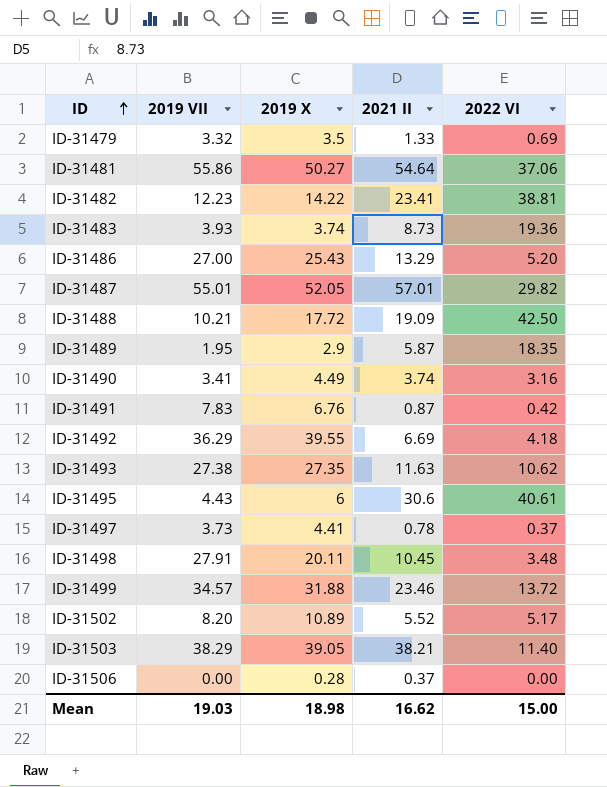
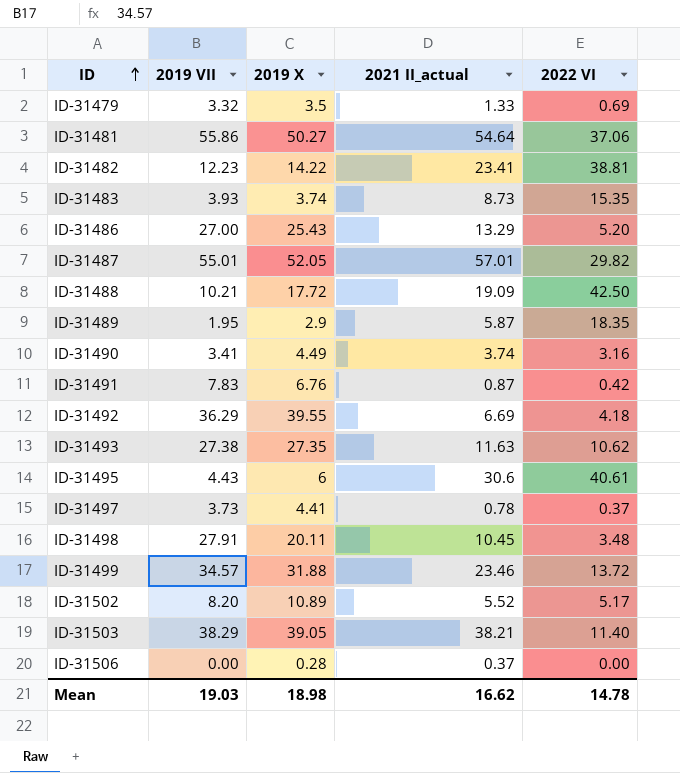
column name: 2021 II -> 2021 II_actual
ID-31483 | 2022 VI: 19.36 -> 15.35
Mean | 2022 VI: 15.00 -> 14.78

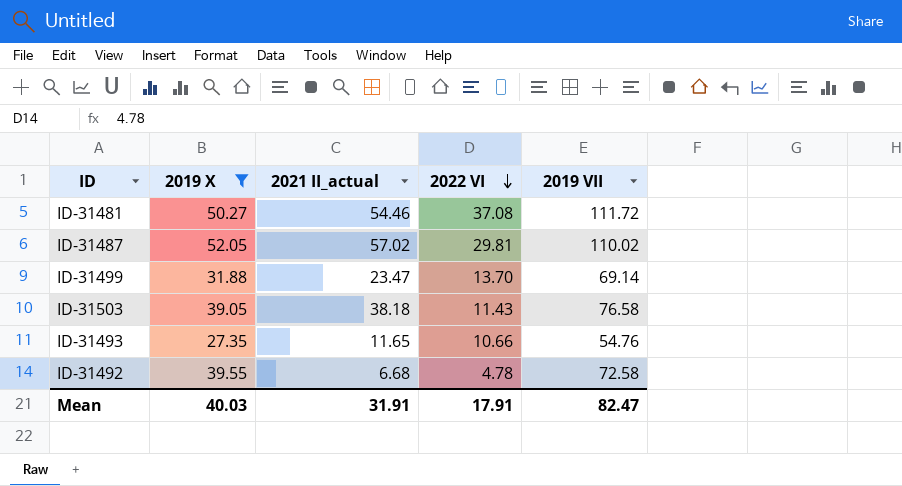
filter: none -> 2019 X >= 27.35
row order: ID ascending -> 2022 VI descending
column 2019 VII | position: 2 -> 5
ID-31481 | 2021 II_actual: 54.64 -> 54.46
ID-31481 | 2022 VI: 37.06 -> 37.08
ID-31481 | 2019 VII: 55.86 -> 111.72
ID-31487 | 2021 II_actual: 57.01 -> 57.02
ID-31487 | 2022 VI: 29.82 -> 29.81
ID-31487 | 2019 VII: 55.01 -> 110.02
ID-31499 | 2021 II_actual: 23.46 -> 23.47
ID-31499 | 2022 VI: 13.72 -> 13.70
ID-31499 | 2019 VII: 34.57 -> 69.14
ID-31503 | 2021 II_actual: 38.21 -> 38.18
ID-31503 | 2022 VI: 11.40 -> 11.43
ID-31503 | 2019 VII: 38.29 -> 76.58
ID-31493 | 2021 II_actual: 11.63 -> 11.65
ID-31493 | 2022 VI: 10.62 -> 10.66
ID-31493 | 2019 VII: 27.38 -> 54.76
ID-31492 | 2021 II_actual: 6.69 -> 6.68
ID-31492 | 2022 VI: 4.18 -> 4.78
ID-31492 | 2019 VII: 36.29 -> 72.58
Mean | 2019 X: 18.98 -> 40.03
Mean | 2021 II_actual: 16.62 -> 31.91
Mean | 2022 VI: 14.78 -> 17.91
Mean | 2019 VII: 19.03 -> 82.47

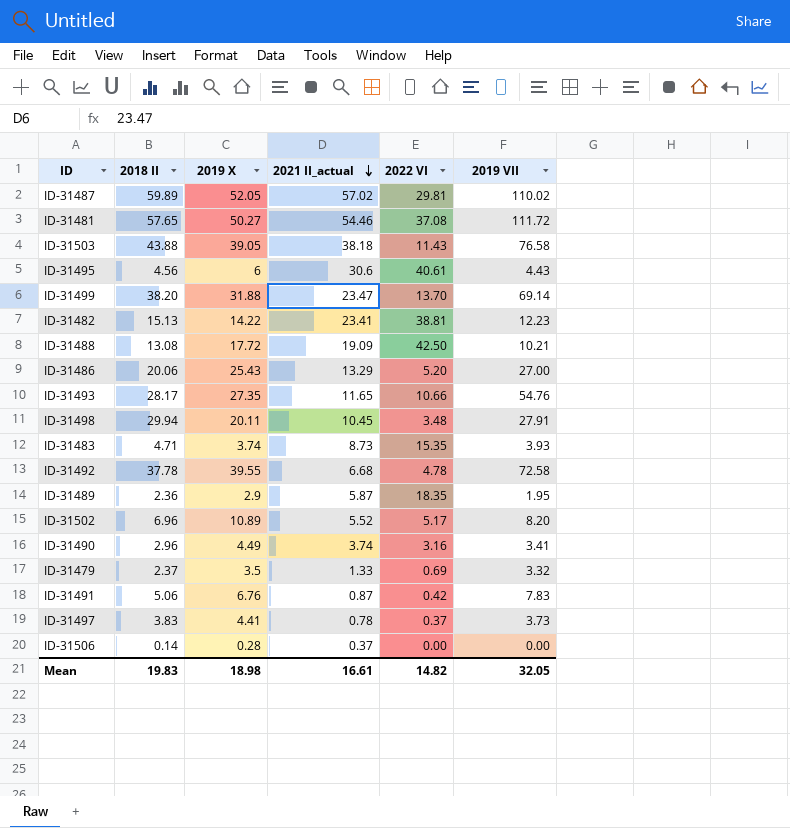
filter: 2019 X >= 27.35 -> none
row order: 2022 VI descending -> 2021 II_actual descending
column 2018 II | position: none -> 2
Mean | 2019 X: 40.03 -> 18.98
Mean | 2021 II_actual: 31.91 -> 16.61
Mean | 2022 VI: 17.91 -> 14.82
Mean | 2019 VII: 82.47 -> 32.05

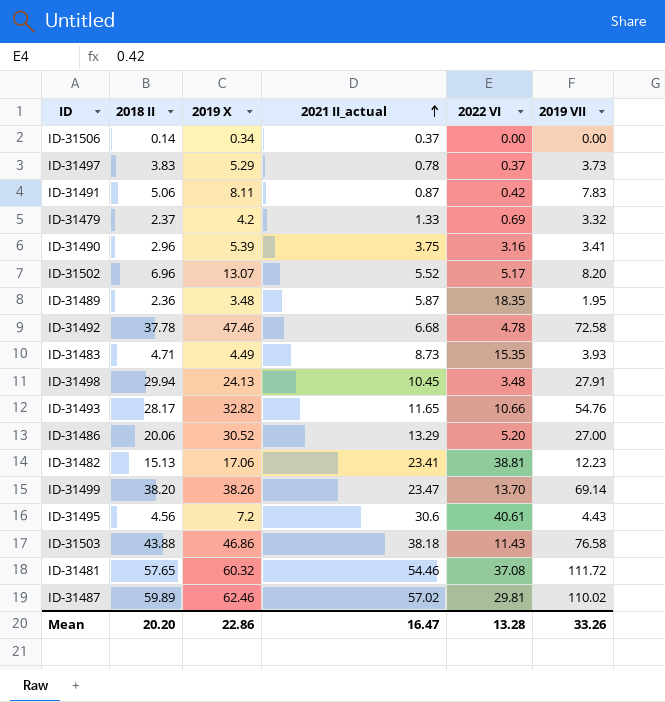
row order: 2021 II_actual descending -> 2021 II_actual ascending
row ID-31488: 13.08 | 17.72 | 19.09 | 42.50 | 10.21 -> none
ID-31506 | 2019 X: 0.28 -> 0.34
ID-31497 | 2019 X: 4.41 -> 5.29
ID-31491 | 2019 X: 6.76 -> 8.11
ID-31479 | 2019 X: 3.5 -> 4.2
ID-31490 | 2019 X: 4.49 -> 5.39
ID-31490 | 2021 II_actual: 3.74 -> 3.75
ID-31502 | 2019 X: 10.89 -> 13.07
ID-31489 | 2019 X: 2.9 -> 3.48
ID-31492 | 2019 X: 39.55 -> 47.46
ID-31483 | 2019 X: 3.74 -> 4.49
ID-31498 | 2019 X: 20.11 -> 24.13
ID-31493 | 2019 X: 27.35 -> 32.82
ID-31486 | 2019 X: 25.43 -> 30.52
ID-31482 | 2019 X: 14.22 -> 17.06
ID-31499 | 2019 X: 31.88 -> 38.26
ID-31495 | 2019 X: 6 -> 7.2
ID-31503 | 2019 X: 39.05 -> 46.86
ID-31481 | 2019 X: 50.27 -> 60.32
ID-31487 | 2019 X: 52.05 -> 62.46
Mean | 2018 II: 19.83 -> 20.20
Mean | 2019 X: 18.98 -> 22.86
Mean | 2021 II_actual: 16.61 -> 16.47
Mean | 2022 VI: 14.82 -> 13.28
Mean | 2019 VII: 32.05 -> 33.26

